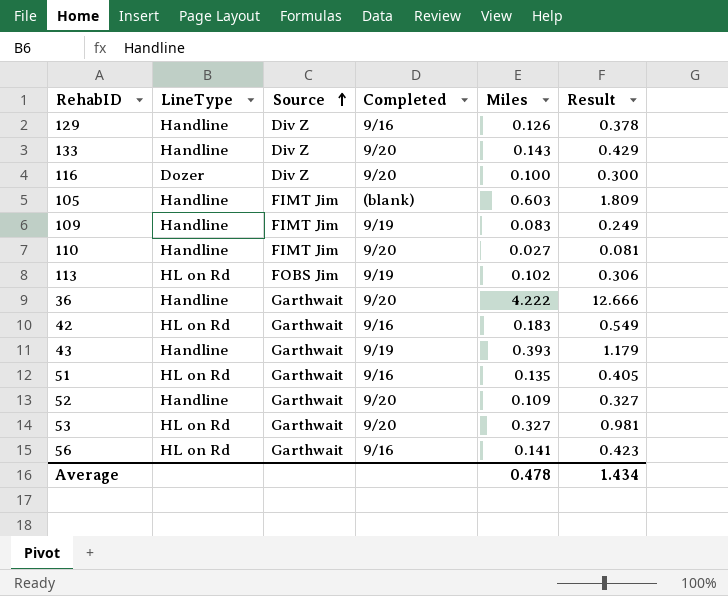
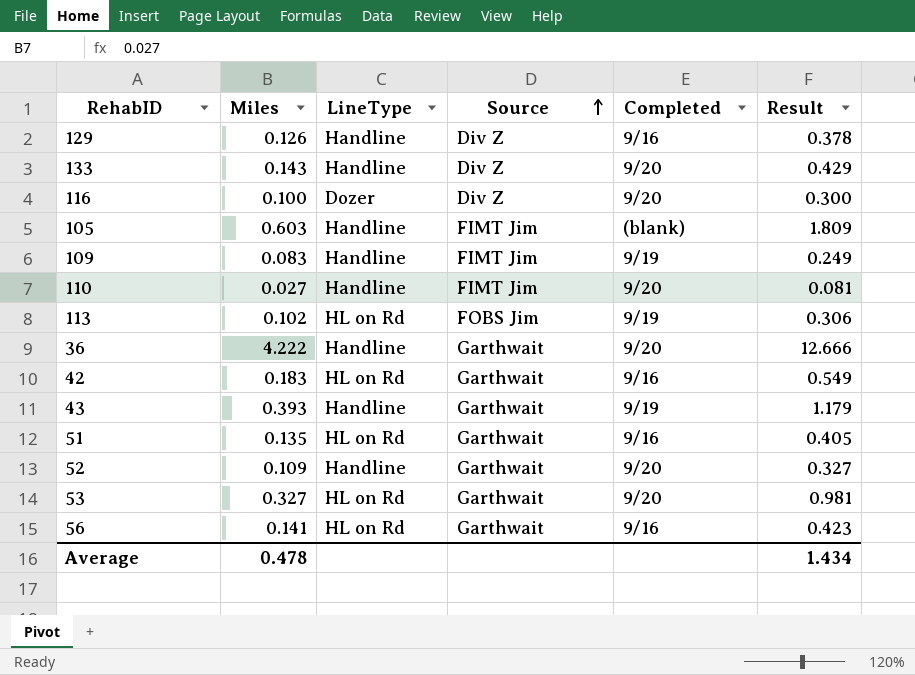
column Miles | position: 5 -> 2

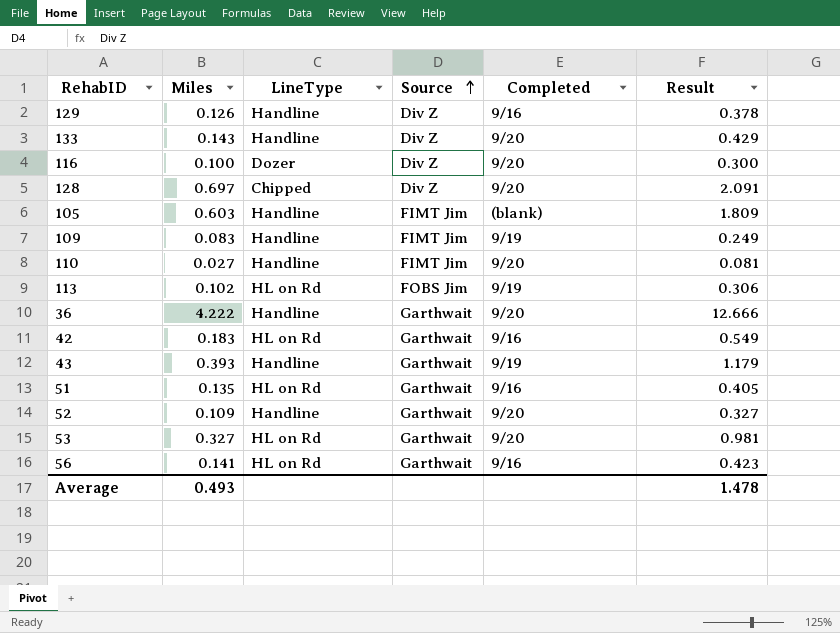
row 128: none -> 0.697 | Chipped | Div Z | 9/20 | 2.091
Average | Miles: 0.478 -> 0.493
Average | Result: 1.434 -> 1.478

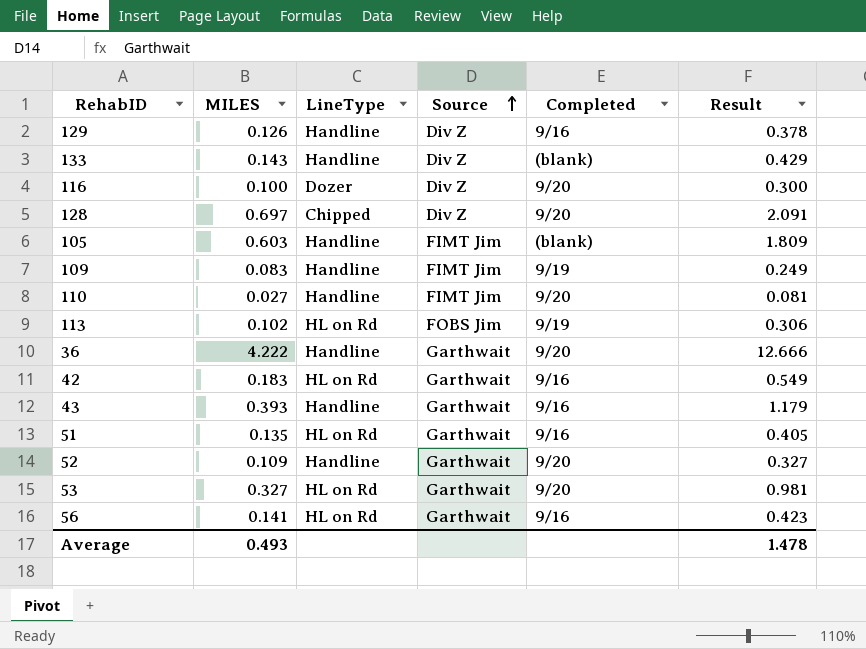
column name: Miles -> MILES
133 | Completed: 9/20 -> (blank)
43 | Completed: 9/19 -> 9/16

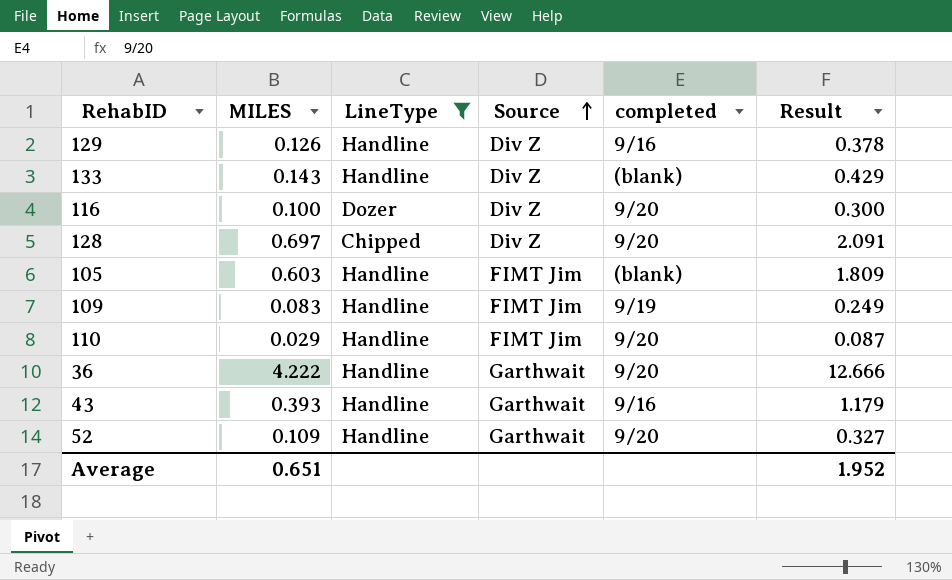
filter: none -> LineType != HL on Rd
column name: Completed -> completed
110 | MILES: 0.027 -> 0.029
110 | Result: 0.081 -> 0.087
Average | MILES: 0.493 -> 0.651
Average | Result: 1.478 -> 1.952

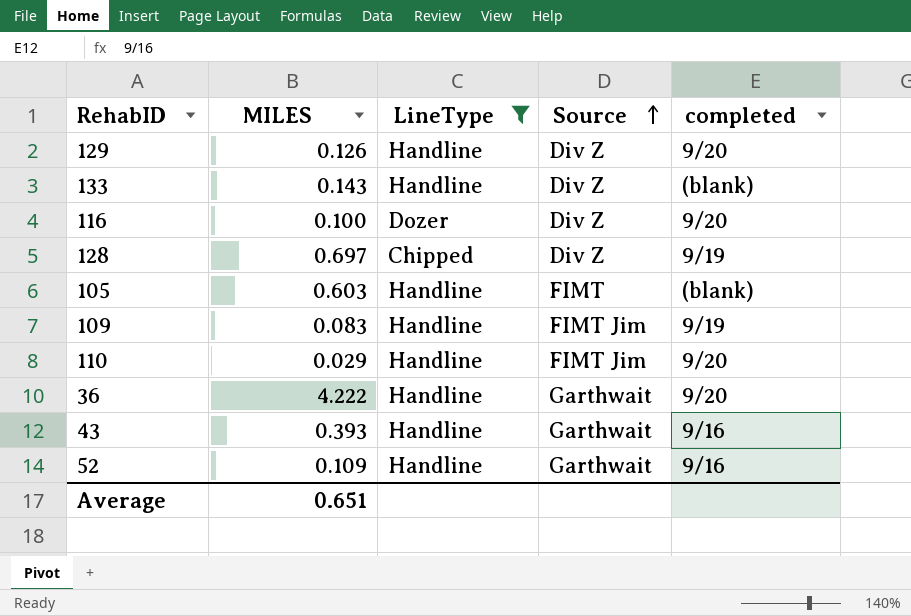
column Result | formula: [MILES] * 3 -> none
129 | completed: 9/16 -> 9/20
128 | completed: 9/20 -> 9/19
105 | Source: FIMT Jim -> FIMT
52 | completed: 9/20 -> 9/16

